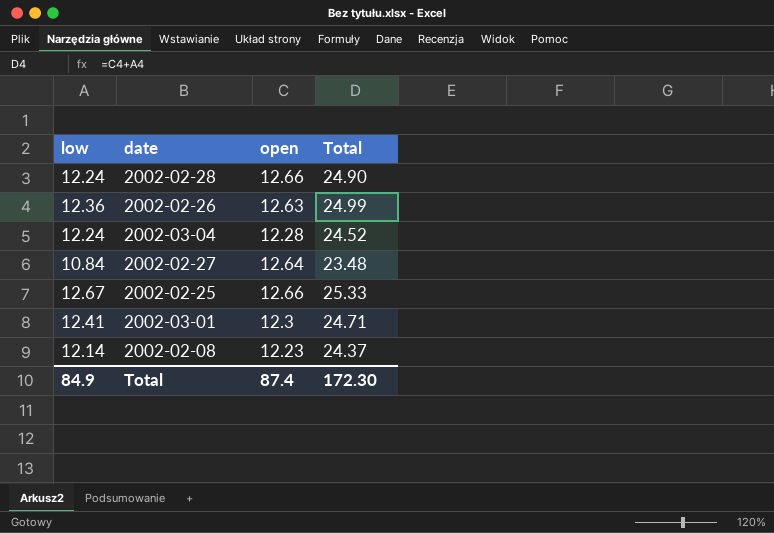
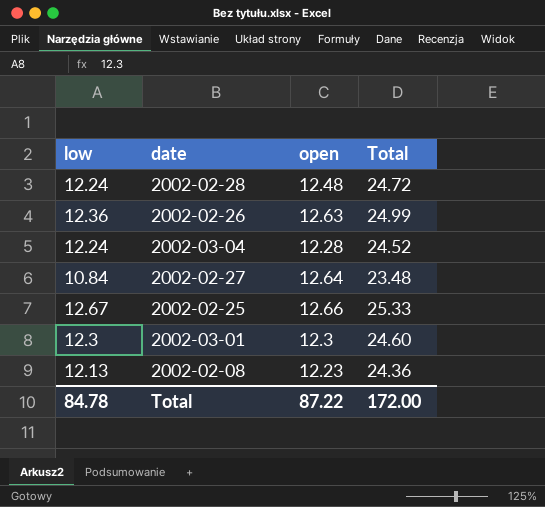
2002-02-28 | open: 12.66 -> 12.48
2002-02-28 | Total: 24.90 -> 24.72
2002-03-01 | low: 12.41 -> 12.3
2002-03-01 | Total: 24.71 -> 24.60
2002-02-08 | low: 12.14 -> 12.13
2002-02-08 | Total: 24.37 -> 24.36
Total | low: 84.9 -> 84.78
Total | open: 87.4 -> 87.22
Total | Total: 172.30 -> 172.00

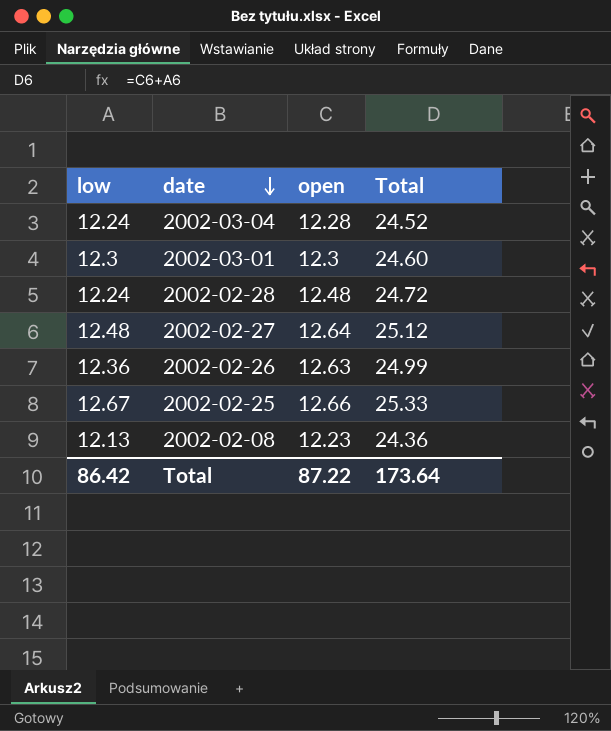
row order: none -> date descending
2002-02-27 | low: 10.84 -> 12.48
2002-02-27 | Total: 23.48 -> 25.12
Total | low: 84.78 -> 86.42
Total | Total: 172.00 -> 173.64

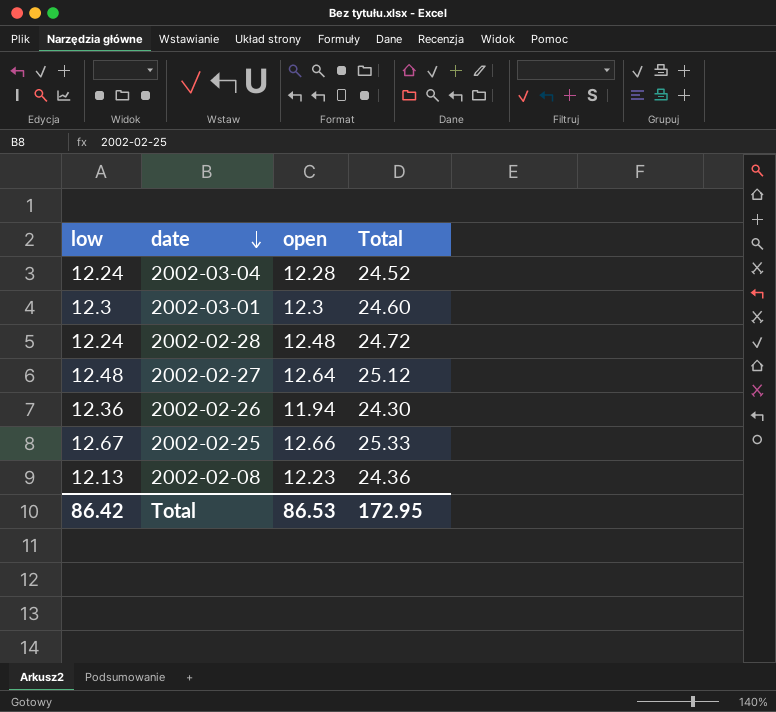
2002-02-26 | open: 12.63 -> 11.94
2002-02-26 | Total: 24.99 -> 24.30
Total | open: 87.22 -> 86.53
Total | Total: 173.64 -> 172.95

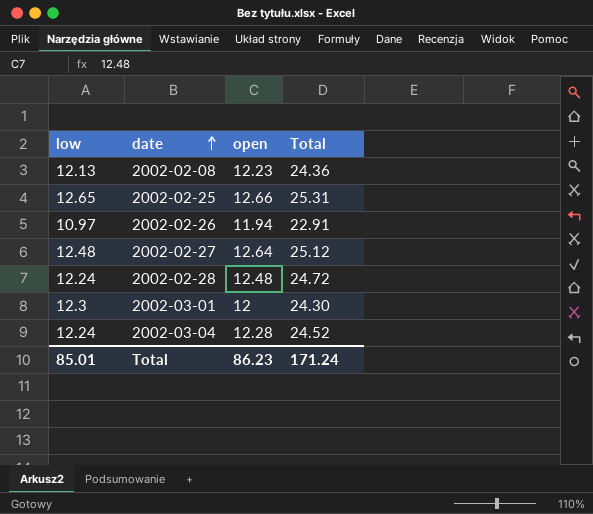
row order: date descending -> date ascending
2002-02-25 | low: 12.67 -> 12.65
2002-02-25 | Total: 25.33 -> 25.31
2002-02-26 | low: 12.36 -> 10.97
2002-02-26 | Total: 24.30 -> 22.91
2002-03-01 | open: 12.3 -> 12
2002-03-01 | Total: 24.60 -> 24.30
Total | low: 86.42 -> 85.01
Total | open: 86.53 -> 86.23
Total | Total: 172.95 -> 171.24

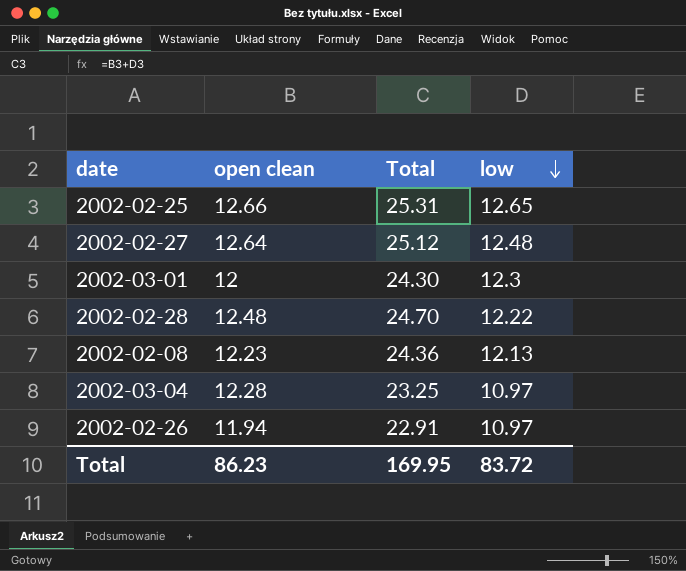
row order: date ascending -> low descending
column name: open -> open clean
column low | position: 1 -> 4
2002-02-28 | Total: 24.72 -> 24.70
2002-02-28 | low: 12.24 -> 12.22
2002-03-04 | Total: 24.52 -> 23.25
2002-03-04 | low: 12.24 -> 10.97
Total | Total: 171.24 -> 169.95
Total | low: 85.01 -> 83.72

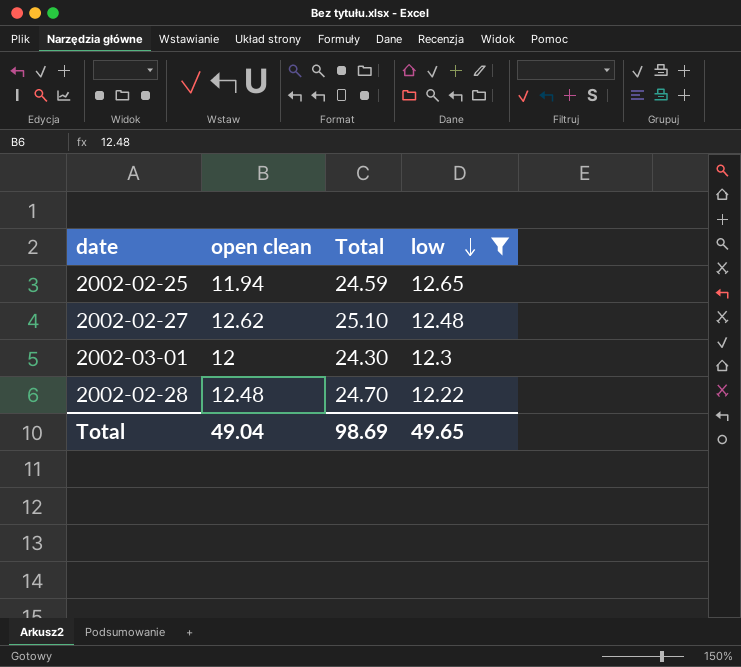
filter: none -> low >= 12.22
2002-02-25 | open clean: 12.66 -> 11.94
2002-02-25 | Total: 25.31 -> 24.59
2002-02-27 | open clean: 12.64 -> 12.62
2002-02-27 | Total: 25.12 -> 25.10
Total | open clean: 86.23 -> 49.04
Total | Total: 169.95 -> 98.69
Total | low: 83.72 -> 49.65

